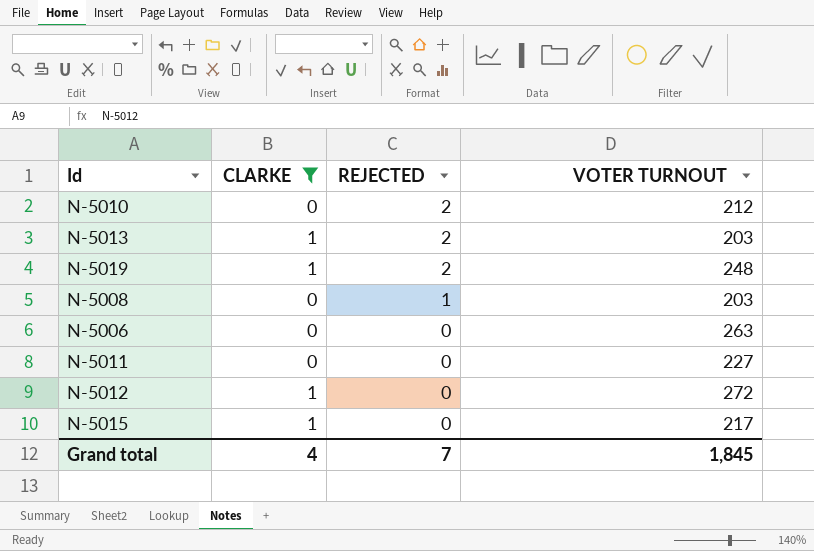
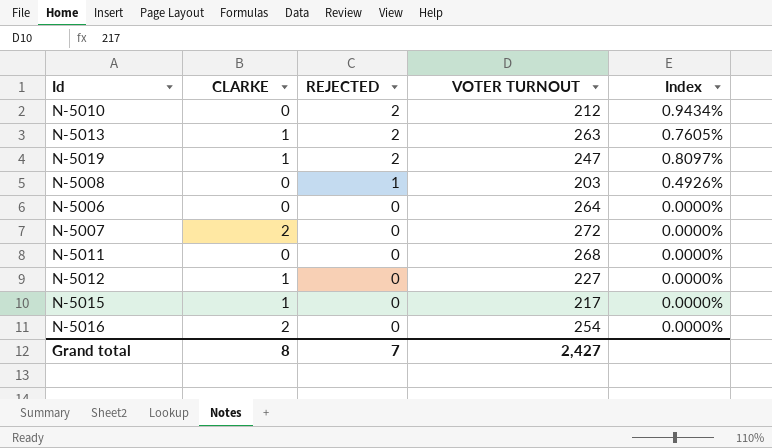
filter: CLARKE != 2 -> none
column Index | formula: none -> [REJECTED] / [VOTER TURNOUT]
N-5013 | VOTER TURNOUT: 203 -> 263
N-5019 | VOTER TURNOUT: 248 -> 247
N-5006 | VOTER TURNOUT: 263 -> 264
N-5011 | VOTER TURNOUT: 227 -> 268
N-5012 | VOTER TURNOUT: 272 -> 227
Grand total | CLARKE: 4 -> 8
Grand total | VOTER TURNOUT: 1,845 -> 2,427

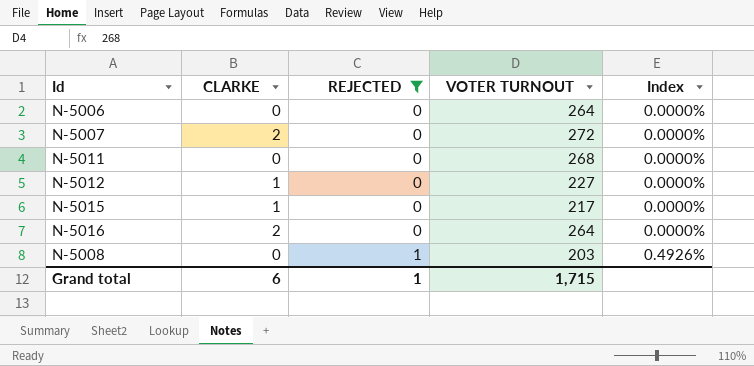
filter: none -> REJECTED != 2
row order: REJECTED descending -> REJECTED ascending
N-5016 | VOTER TURNOUT: 254 -> 264
Grand total | CLARKE: 8 -> 6
Grand total | REJECTED: 7 -> 1
Grand total | VOTER TURNOUT: 2,427 -> 1,715

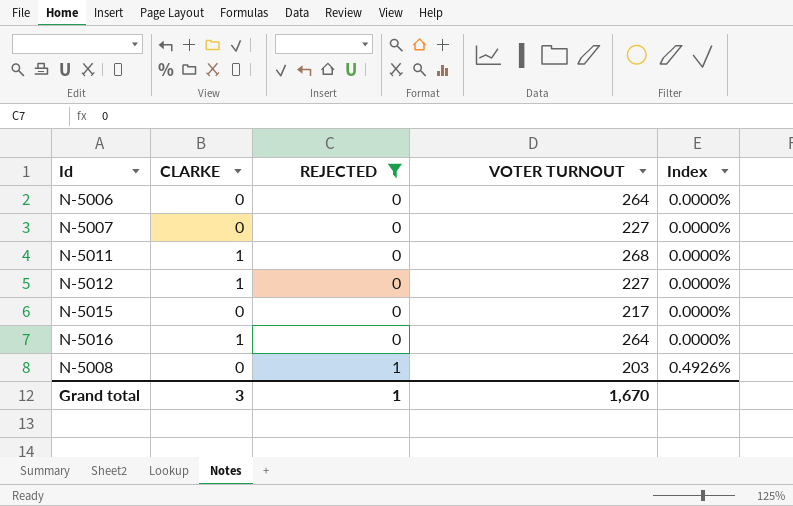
N-5007 | CLARKE: 2 -> 0
N-5007 | VOTER TURNOUT: 272 -> 227
N-5011 | CLARKE: 0 -> 1
N-5015 | CLARKE: 1 -> 0
N-5016 | CLARKE: 2 -> 1
Grand total | CLARKE: 6 -> 3
Grand total | VOTER TURNOUT: 1,715 -> 1,670

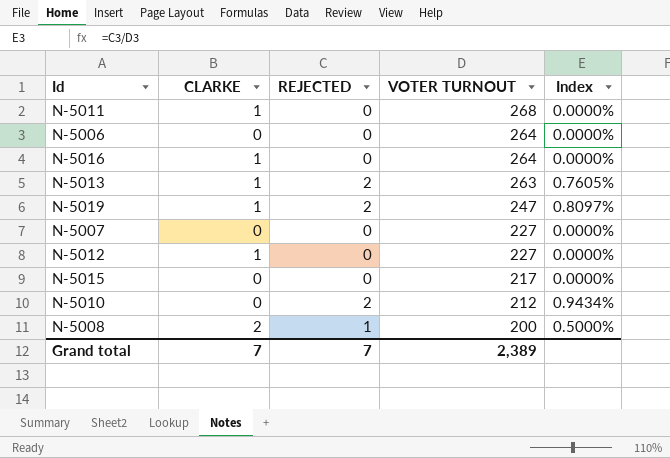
filter: REJECTED != 2 -> none
row order: REJECTED ascending -> VOTER TURNOUT descending
N-5008 | CLARKE: 0 -> 2
N-5008 | VOTER TURNOUT: 203 -> 200
N-5008 | Index: 0.4926% -> 0.5000%
Grand total | CLARKE: 3 -> 7
Grand total | REJECTED: 1 -> 7
Grand total | VOTER TURNOUT: 1,670 -> 2,389

